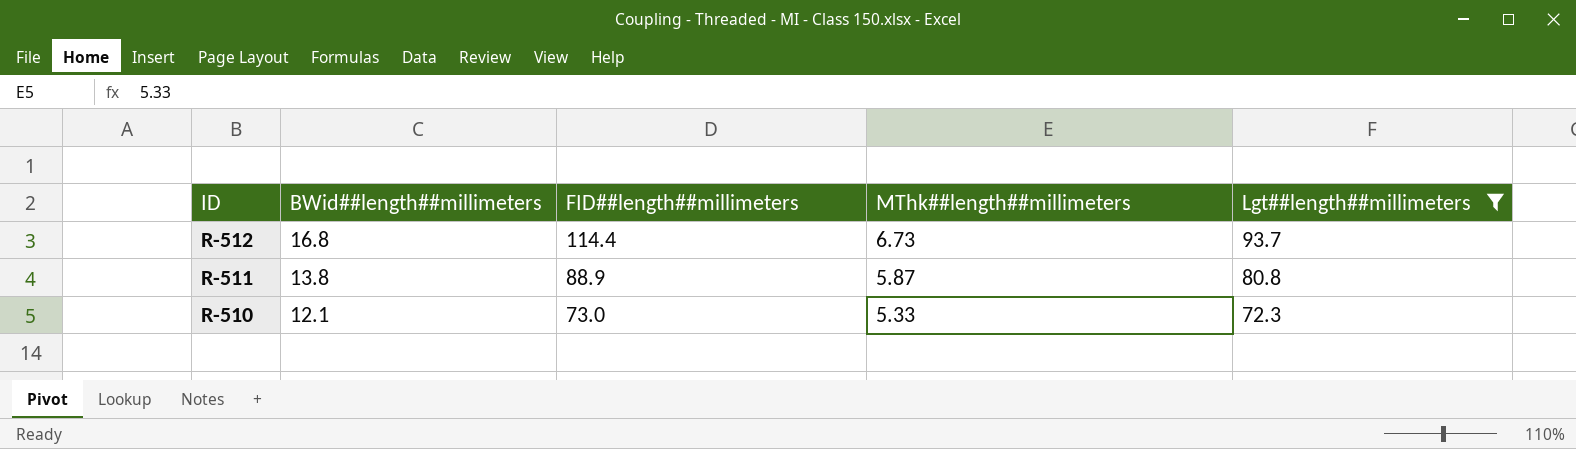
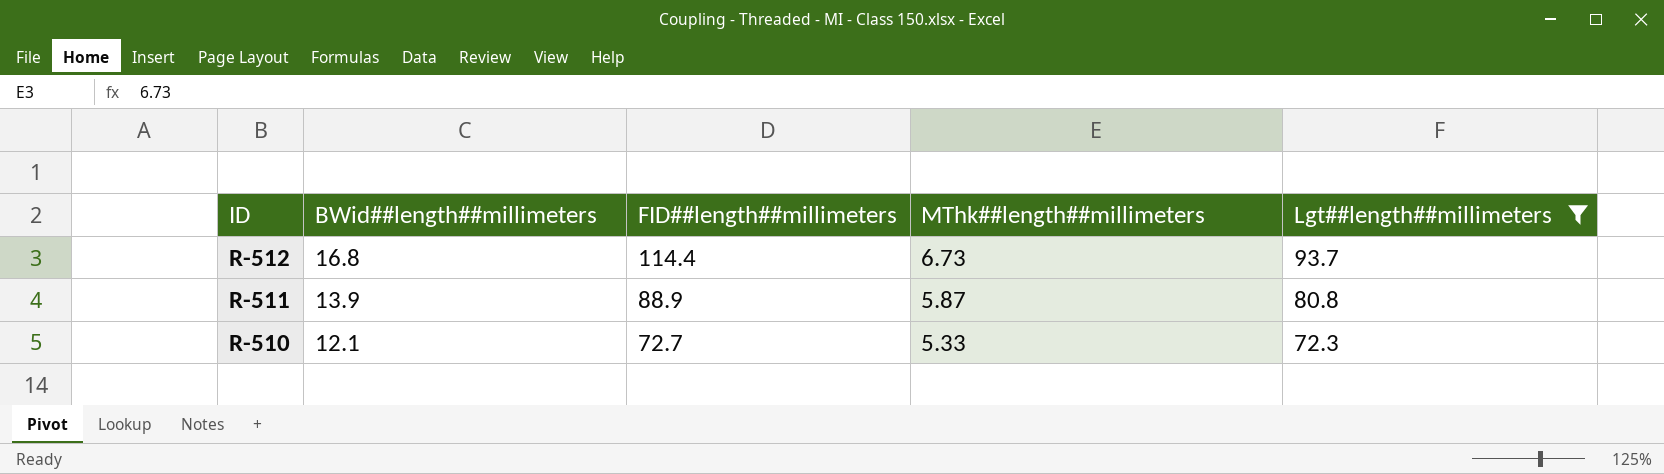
R-511 | BWid##length##millimeters: 13.8 -> 13.9
R-510 | FID##length##millimeters: 73.0 -> 72.7

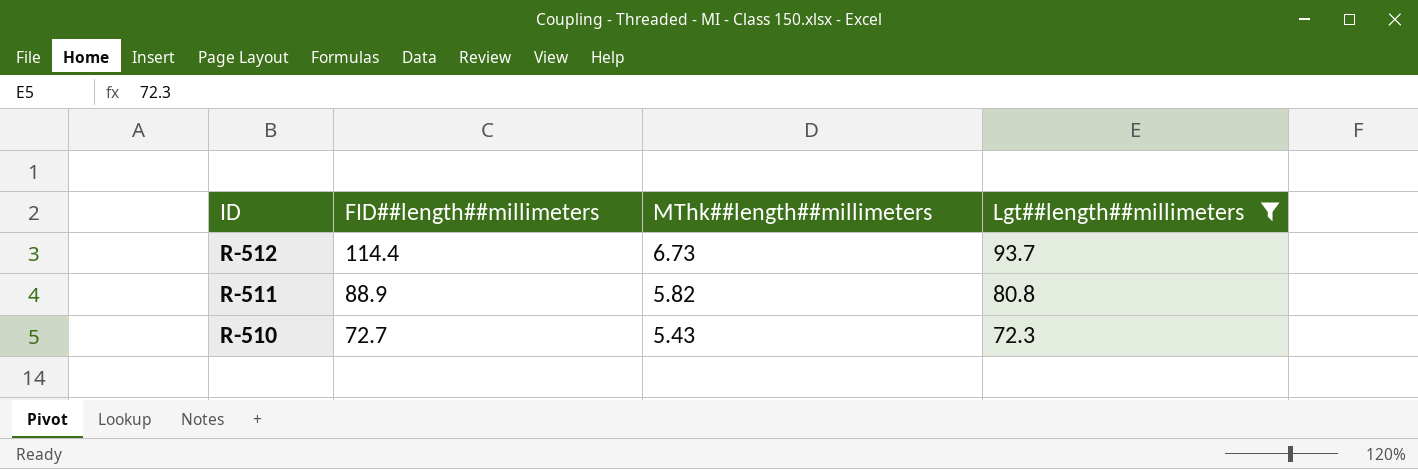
column BWid##length##millimeters | position: 2 -> none
R-511 | MThk##length##millimeters: 5.87 -> 5.82
R-510 | MThk##length##millimeters: 5.33 -> 5.43

